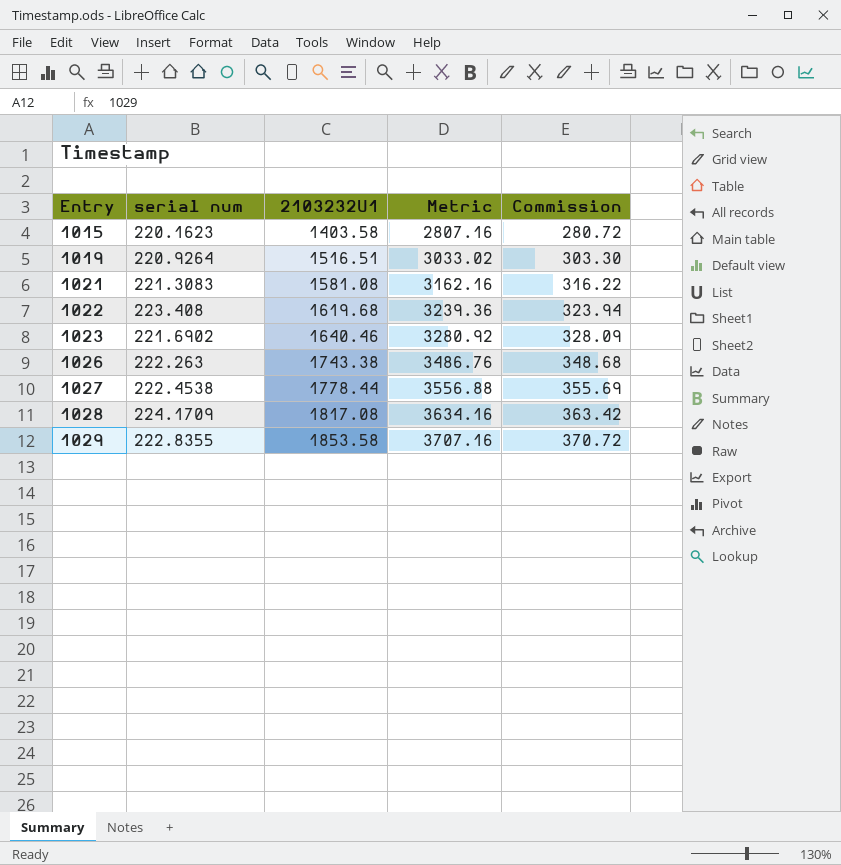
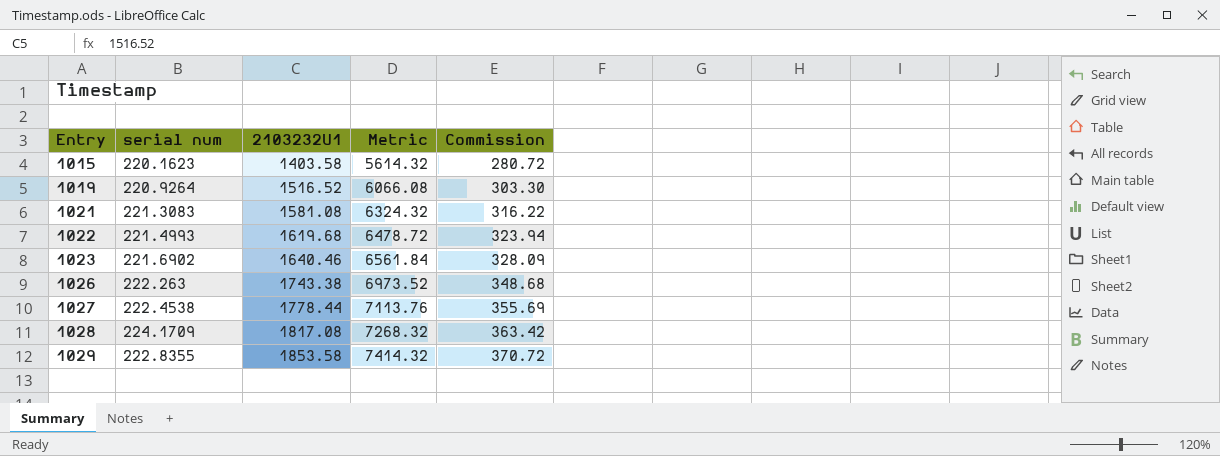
column Metric | formula: [2103232U1] * 2 -> [2103232U1] * 4
1019 | 2103232U1: 1516.51 -> 1516.52
1022 | serial num: 223.408 -> 221.4993

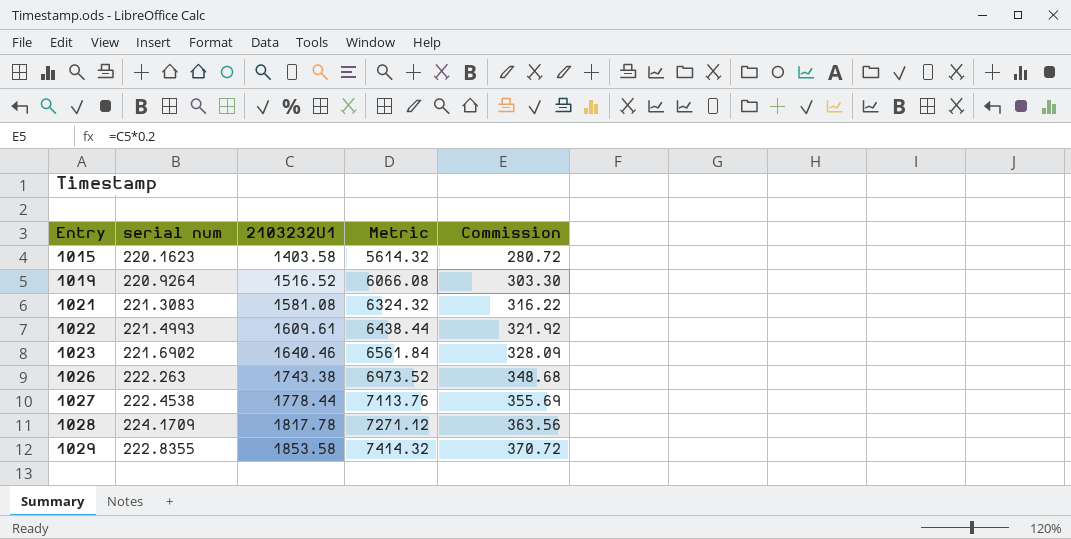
1022 | 2103232U1: 1619.68 -> 1609.61
1022 | Metric: 6478.72 -> 6438.44
1022 | Commission: 323.94 -> 321.92
1028 | 2103232U1: 1817.08 -> 1817.78
1028 | Metric: 7268.32 -> 7271.12
1028 | Commission: 363.42 -> 363.56

